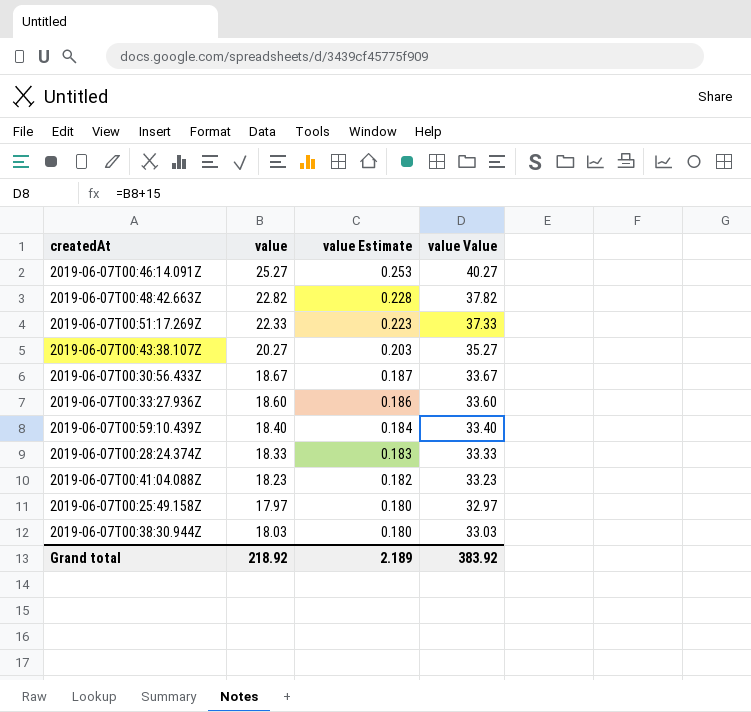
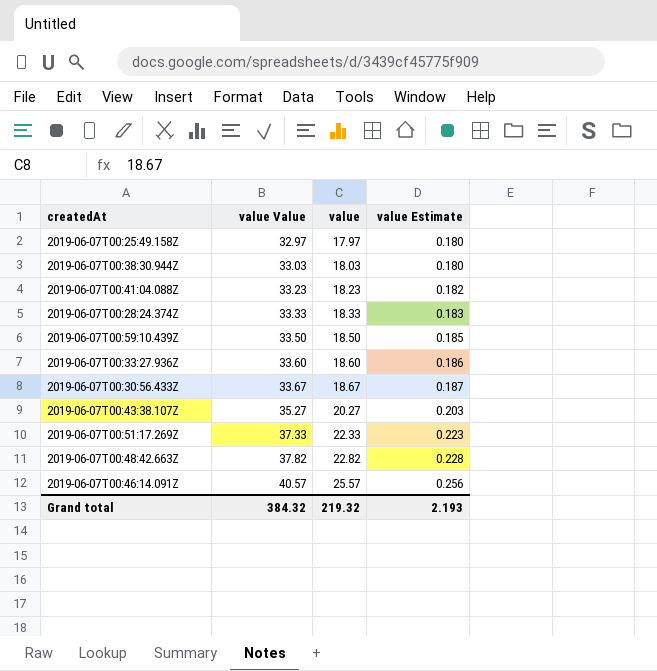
row order: value Estimate descending -> value Value ascending
column value Value | position: 4 -> 2
2019-06-07T00:59:10.439Z | value Value: 33.40 -> 33.50
2019-06-07T00:59:10.439Z | value: 18.40 -> 18.50
2019-06-07T00:59:10.439Z | value Estimate: 0.184 -> 0.185
2019-06-07T00:46:14.091Z | value Value: 40.27 -> 40.57
2019-06-07T00:46:14.091Z | value: 25.27 -> 25.57
2019-06-07T00:46:14.091Z | value Estimate: 0.253 -> 0.256
Grand total | value Value: 383.92 -> 384.32
Grand total | value: 218.92 -> 219.32
Grand total | value Estimate: 2.189 -> 2.193

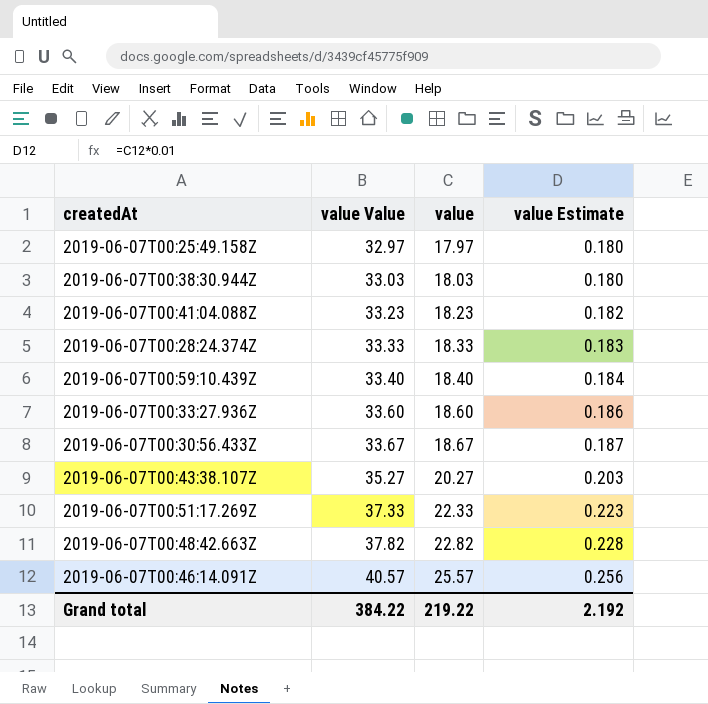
2019-06-07T00:59:10.439Z | value Value: 33.50 -> 33.40
2019-06-07T00:59:10.439Z | value: 18.50 -> 18.40
2019-06-07T00:59:10.439Z | value Estimate: 0.185 -> 0.184
Grand total | value Value: 384.32 -> 384.22
Grand total | value: 219.32 -> 219.22
Grand total | value Estimate: 2.193 -> 2.192

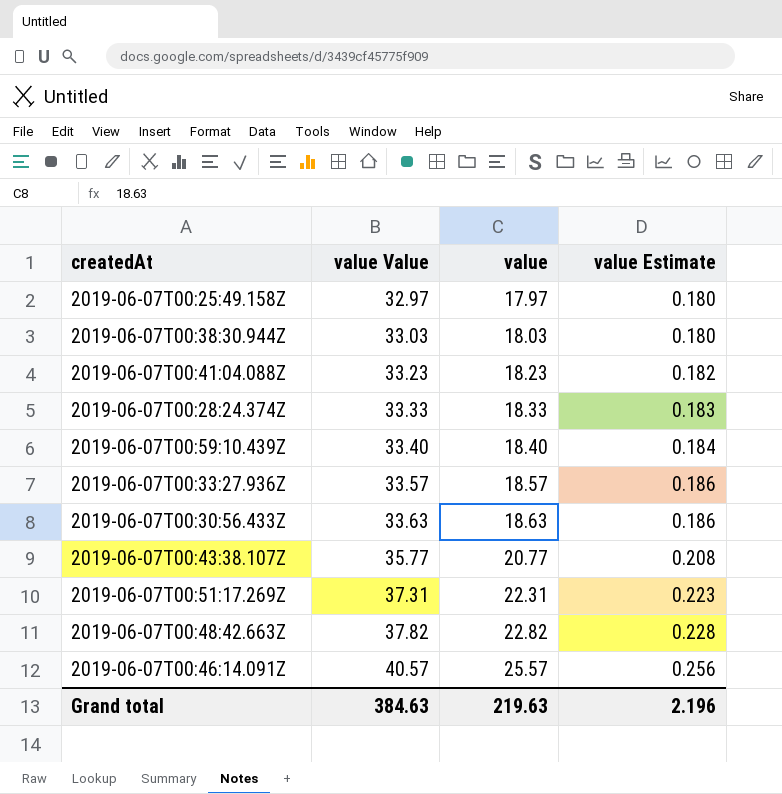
2019-06-07T00:33:27.936Z | value Value: 33.60 -> 33.57
2019-06-07T00:33:27.936Z | value: 18.60 -> 18.57
2019-06-07T00:30:56.433Z | value Value: 33.67 -> 33.63
2019-06-07T00:30:56.433Z | value: 18.67 -> 18.63
2019-06-07T00:30:56.433Z | value Estimate: 0.187 -> 0.186
2019-06-07T00:43:38.107Z | value Value: 35.27 -> 35.77
2019-06-07T00:43:38.107Z | value: 20.27 -> 20.77
2019-06-07T00:43:38.107Z | value Estimate: 0.203 -> 0.208
2019-06-07T00:51:17.269Z | value Value: 37.33 -> 37.31
2019-06-07T00:51:17.269Z | value: 22.33 -> 22.31
Grand total | value Value: 384.22 -> 384.63
Grand total | value: 219.22 -> 219.63
Grand total | value Estimate: 2.192 -> 2.196

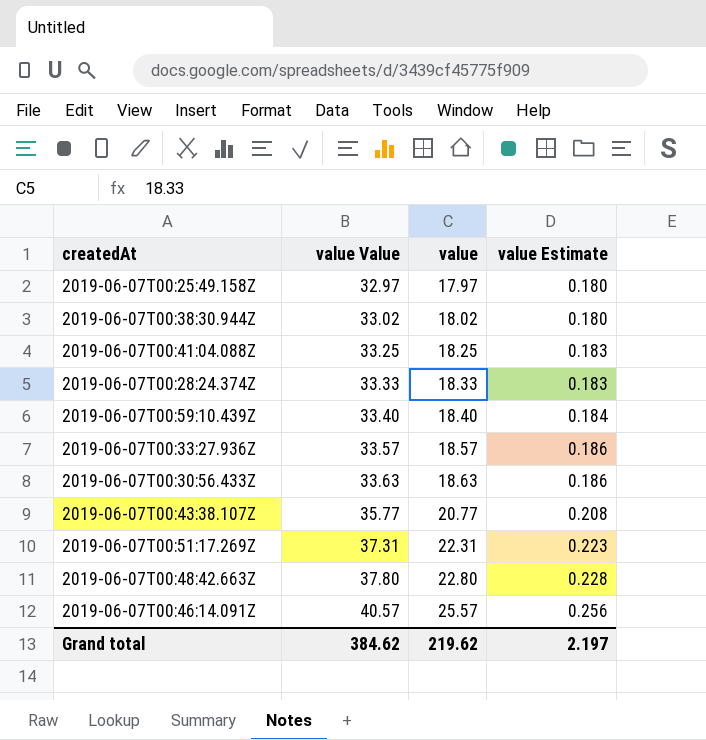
2019-06-07T00:38:30.944Z | value Value: 33.03 -> 33.02
2019-06-07T00:38:30.944Z | value: 18.03 -> 18.02
2019-06-07T00:41:04.088Z | value Value: 33.23 -> 33.25
2019-06-07T00:41:04.088Z | value: 18.23 -> 18.25
2019-06-07T00:41:04.088Z | value Estimate: 0.182 -> 0.183
2019-06-07T00:48:42.663Z | value Value: 37.82 -> 37.80
2019-06-07T00:48:42.663Z | value: 22.82 -> 22.80
Grand total | value Value: 384.63 -> 384.62
Grand total | value: 219.63 -> 219.62
Grand total | value Estimate: 2.196 -> 2.197

